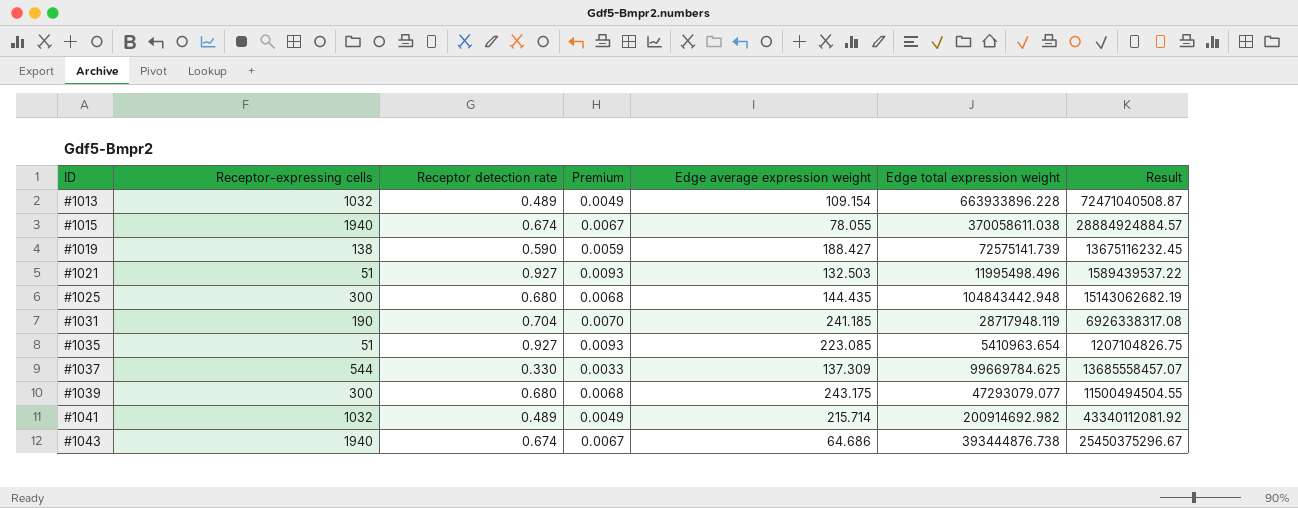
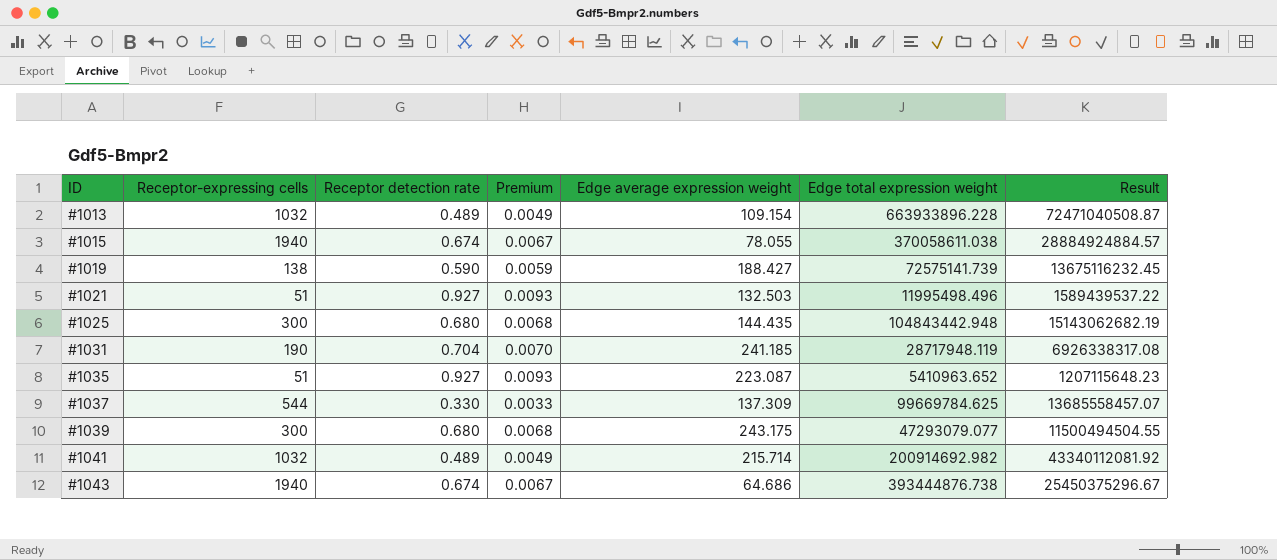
#1035 | Edge average expression weight: 223.085 -> 223.087
#1035 | Edge total expression weight: 5410963.654 -> 5410963.652
#1035 | Result: 1207104826.75 -> 1207115648.23

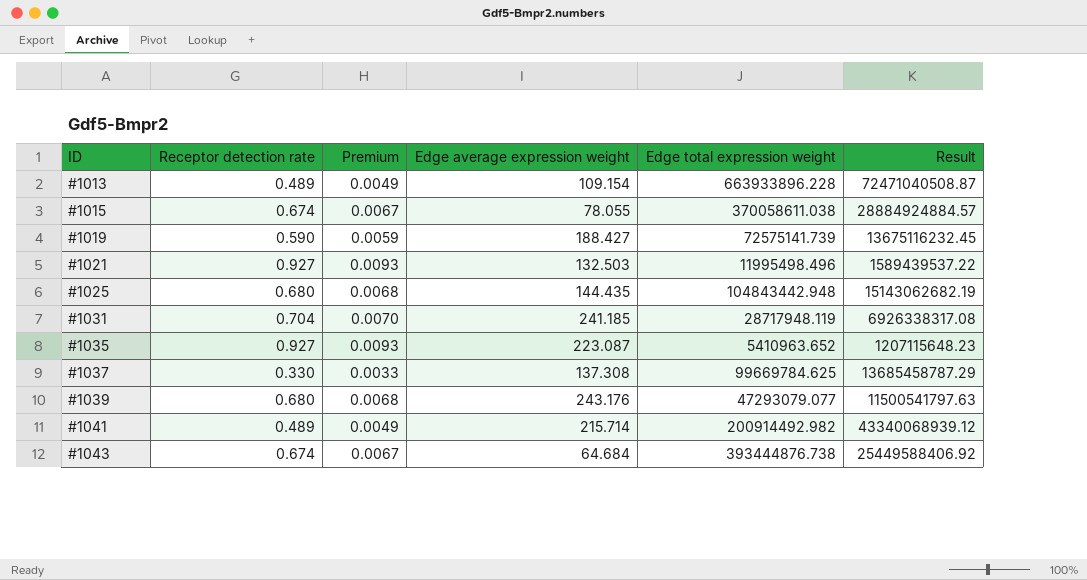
column Receptor-expressing cells | position: 2 -> none
#1037 | Edge average expression weight: 137.309 -> 137.308
#1037 | Result: 13685558457.07 -> 13685458787.29
#1039 | Edge average expression weight: 243.175 -> 243.176
#1039 | Result: 11500494504.55 -> 11500541797.63
#1041 | Edge total expression weight: 200914692.982 -> 200914492.982
#1041 | Result: 43340112081.92 -> 43340068939.12
#1043 | Edge average expression weight: 64.686 -> 64.684
#1043 | Result: 25450375296.67 -> 25449588406.92

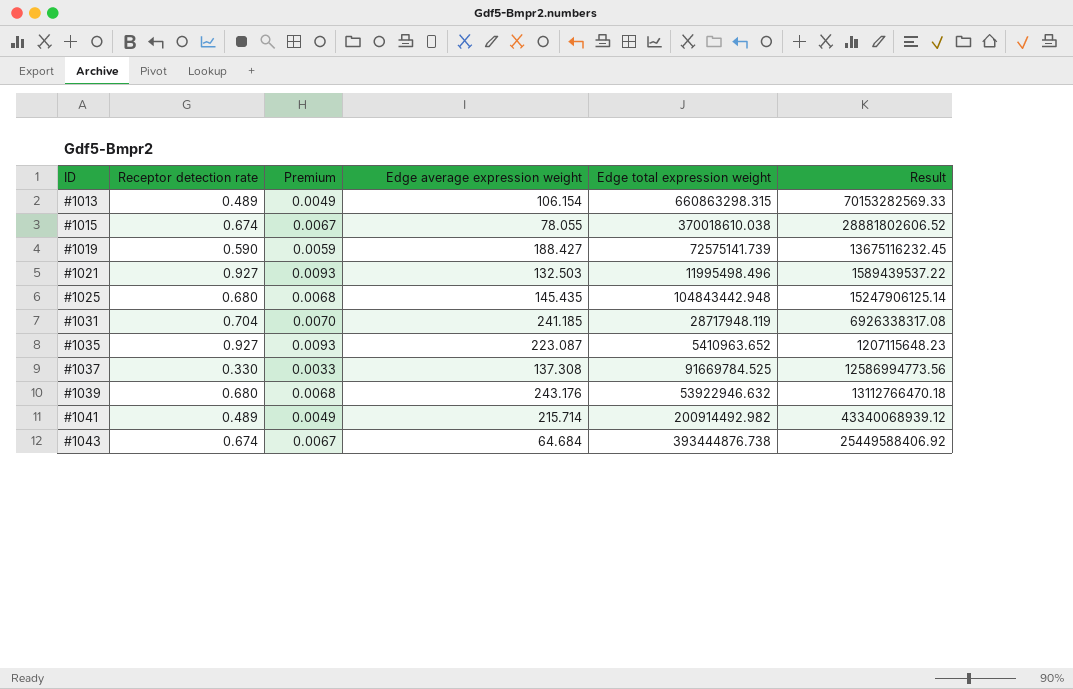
#1013 | Edge average expression weight: 109.154 -> 106.154
#1013 | Edge total expression weight: 663933896.228 -> 660863298.315
#1013 | Result: 72471040508.87 -> 70153282569.33
#1015 | Edge total expression weight: 370058611.038 -> 370018610.038
#1015 | Result: 28884924884.57 -> 28881802606.52
#1025 | Edge average expression weight: 144.435 -> 145.435
#1025 | Result: 15143062682.19 -> 15247906125.14
#1037 | Edge total expression weight: 99669784.625 -> 91669784.525
#1037 | Result: 13685458787.29 -> 12586994773.56
#1039 | Edge total expression weight: 47293079.077 -> 53922946.632
#1039 | Result: 11500541797.63 -> 13112766470.18

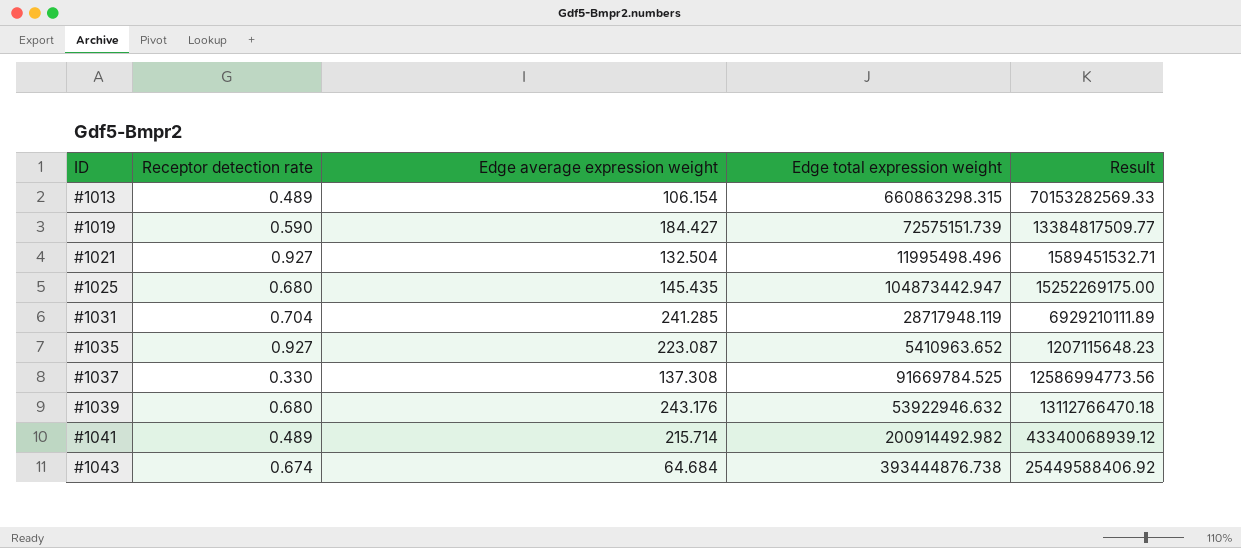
column Premium | formula: [Receptor detection rate] * 0.01 -> none
row #1015: 0.674 | 0.0067 | 78.055 | 370018610.038 | 28881802606.52 -> none
#1019 | Edge average expression weight: 188.427 -> 184.427
#1019 | Edge total expression weight: 72575141.739 -> 72575151.739
#1019 | Result: 13675116232.45 -> 13384817509.77
#1021 | Edge average expression weight: 132.503 -> 132.504
#1021 | Result: 1589439537.22 -> 1589451532.71
#1025 | Edge total expression weight: 104843442.948 -> 104873442.947
#1025 | Result: 15247906125.14 -> 15252269175.00
#1031 | Edge average expression weight: 241.185 -> 241.285
#1031 | Result: 6926338317.08 -> 6929210111.89

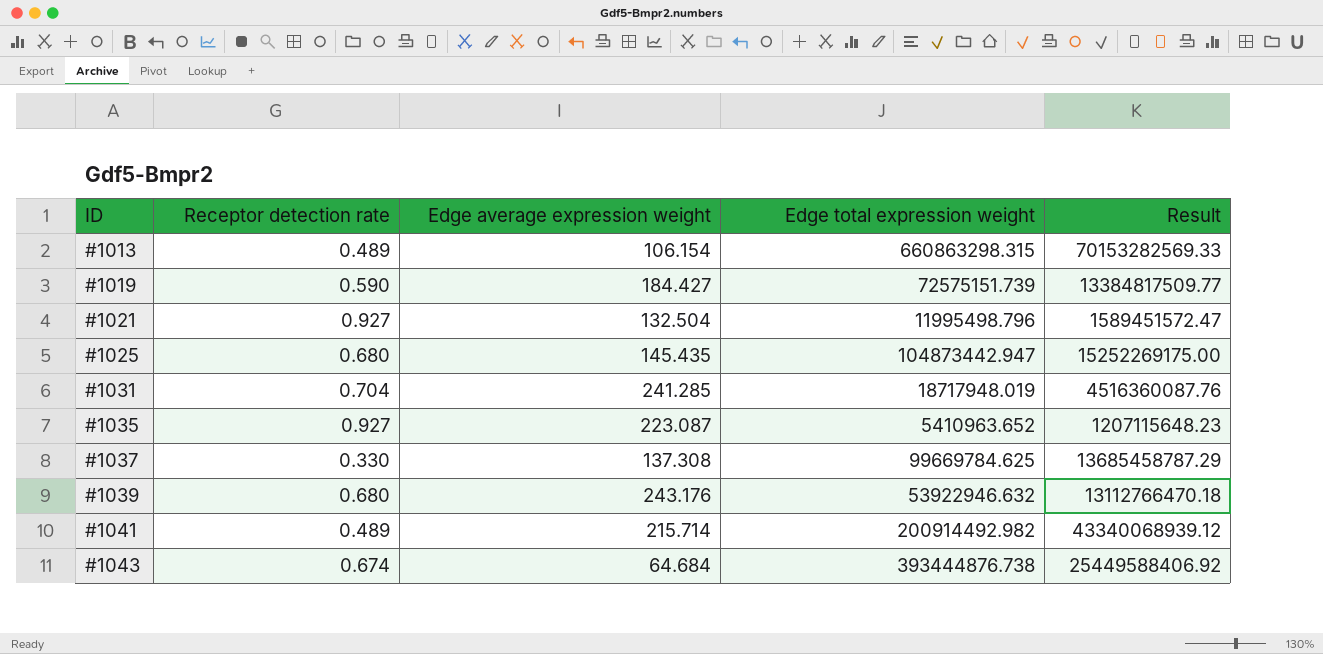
#1021 | Edge total expression weight: 11995498.496 -> 11995498.796
#1021 | Result: 1589451532.71 -> 1589451572.47
#1031 | Edge total expression weight: 28717948.119 -> 18717948.019
#1031 | Result: 6929210111.89 -> 4516360087.76
#1037 | Edge total expression weight: 91669784.525 -> 99669784.625
#1037 | Result: 12586994773.56 -> 13685458787.29

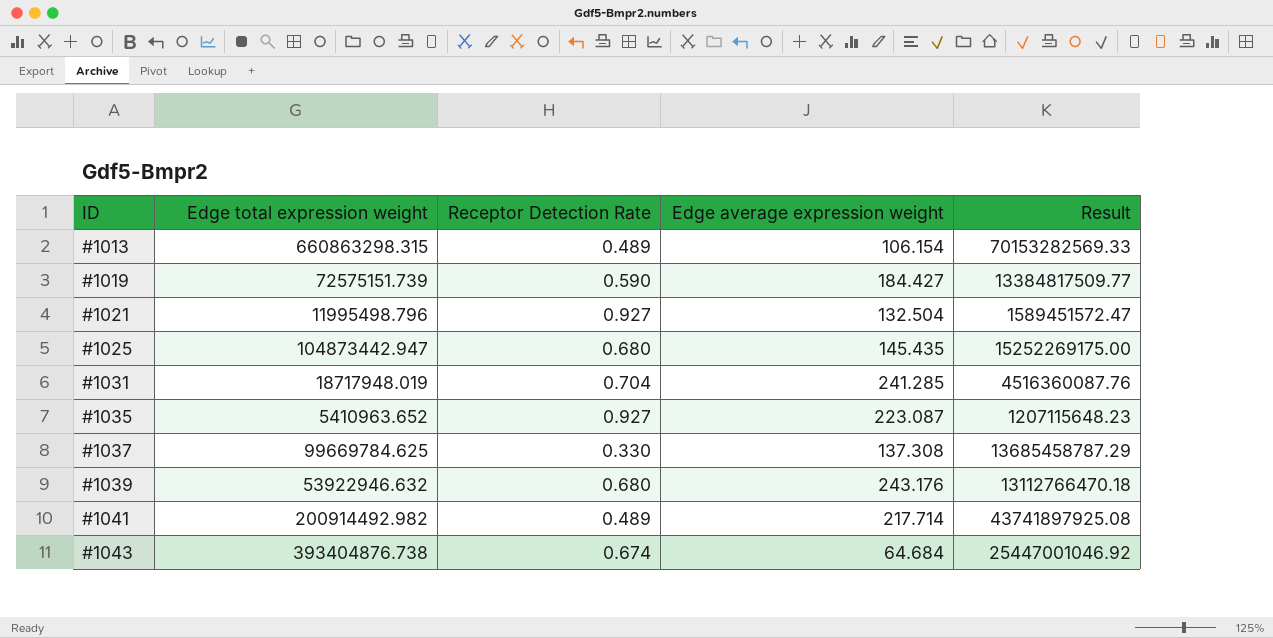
column Edge total expression weight | position: 4 -> 2
column name: Receptor detection rate -> Receptor Detection Rate
#1041 | Edge average expression weight: 215.714 -> 217.714
#1041 | Result: 43340068939.12 -> 43741897925.08
#1043 | Edge total expression weight: 393444876.738 -> 393404876.738
#1043 | Result: 25449588406.92 -> 25447001046.92

